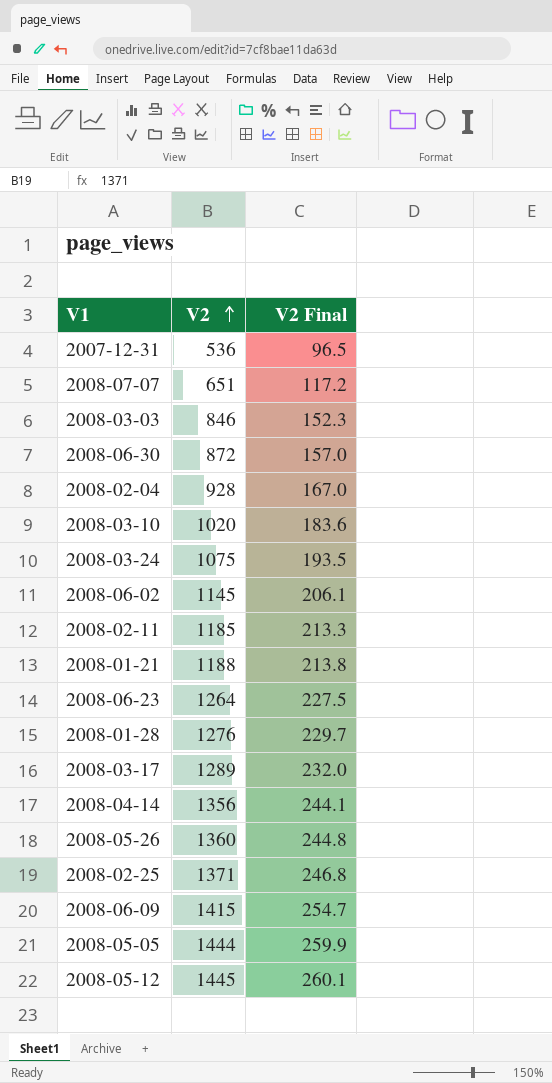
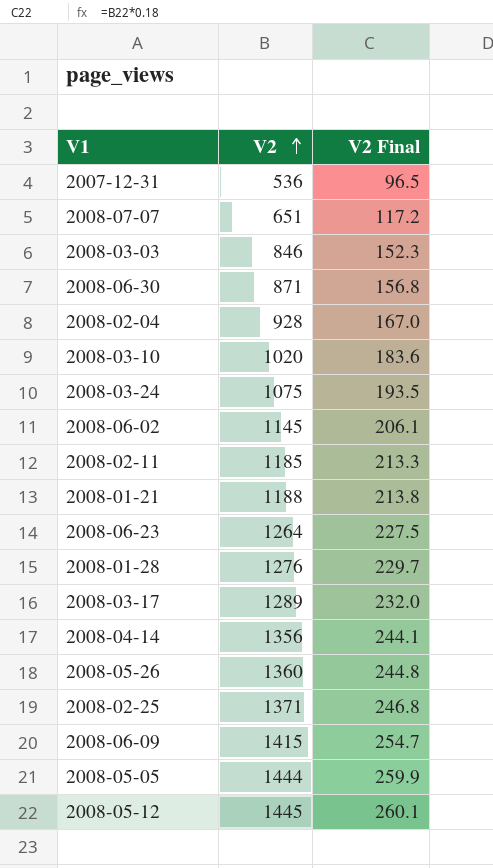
2008-06-30 | V2: 872 -> 871
2008-06-30 | V2 Final: 157.0 -> 156.8

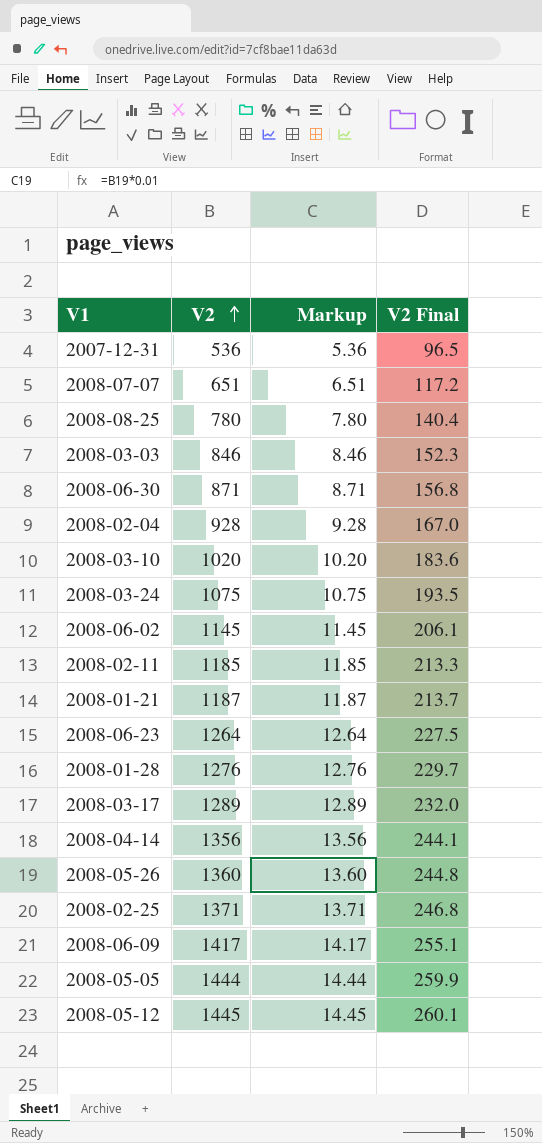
column Markup | formula: none -> [V2] * 0.01
row 2008-08-25: none -> 780 | 7.80 | 140.4
2008-01-21 | V2: 1188 -> 1187
2008-01-21 | V2 Final: 213.8 -> 213.7
2008-06-09 | V2: 1415 -> 1417
2008-06-09 | V2 Final: 254.7 -> 255.1

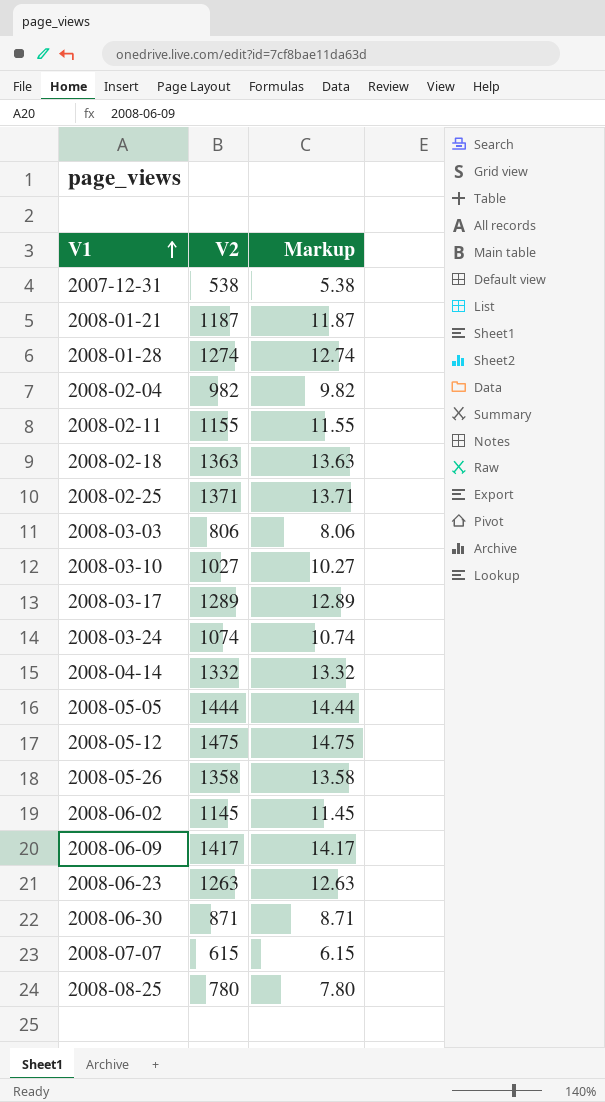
row order: V2 ascending -> V1 ascending
column V2 Final | formula: [V2] * 0.18 -> none
2007-12-31 | V2: 536 -> 538
2007-12-31 | Markup: 5.36 -> 5.38
2008-01-28 | V2: 1276 -> 1274
2008-01-28 | Markup: 12.76 -> 12.74
2008-02-04 | V2: 928 -> 982
2008-02-04 | Markup: 9.28 -> 9.82
2008-02-11 | V2: 1185 -> 1155
2008-02-11 | Markup: 11.85 -> 11.55
row 2008-02-18: none -> 1363 | 13.63
2008-03-03 | V2: 846 -> 806
2008-03-03 | Markup: 8.46 -> 8.06
2008-03-10 | V2: 1020 -> 1027
2008-03-10 | Markup: 10.20 -> 10.27
2008-03-24 | V2: 1075 -> 1074
2008-03-24 | Markup: 10.75 -> 10.74
2008-04-14 | V2: 1356 -> 1332
2008-04-14 | Markup: 13.56 -> 13.32
2008-05-12 | V2: 1445 -> 1475
2008-05-12 | Markup: 14.45 -> 14.75
2008-05-26 | V2: 1360 -> 1358
2008-05-26 | Markup: 13.60 -> 13.58
2008-06-23 | V2: 1264 -> 1263
2008-06-23 | Markup: 12.64 -> 12.63
2008-07-07 | V2: 651 -> 615
2008-07-07 | Markup: 6.51 -> 6.15

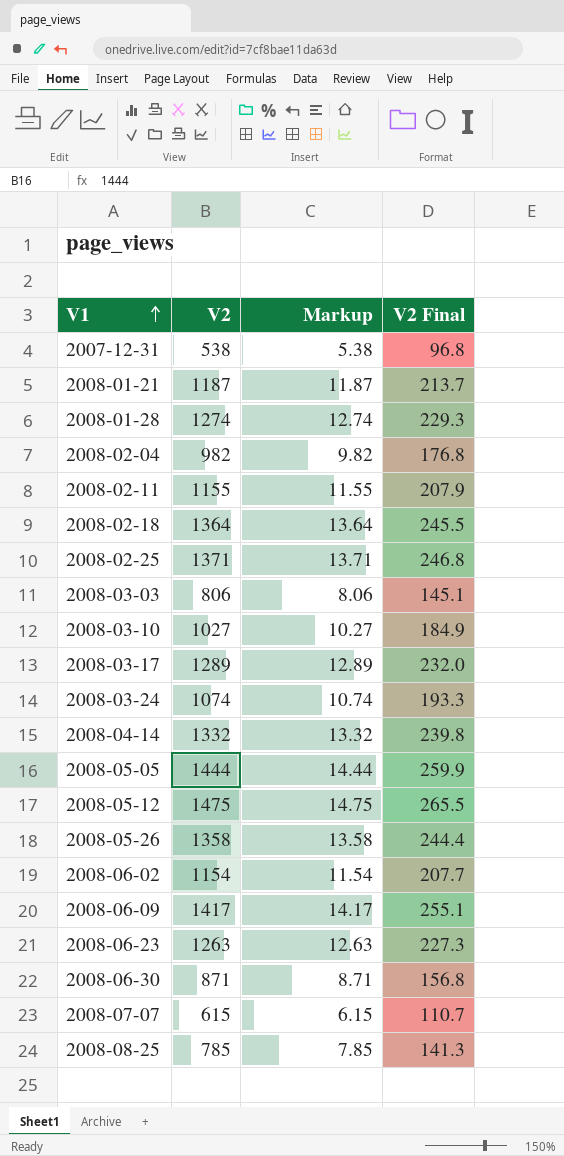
column V2 Final | formula: none -> [V2] * 0.18
2008-02-18 | V2: 1363 -> 1364
2008-02-18 | Markup: 13.63 -> 13.64
2008-06-02 | V2: 1145 -> 1154
2008-06-02 | Markup: 11.45 -> 11.54
2008-08-25 | V2: 780 -> 785
2008-08-25 | Markup: 7.80 -> 7.85

